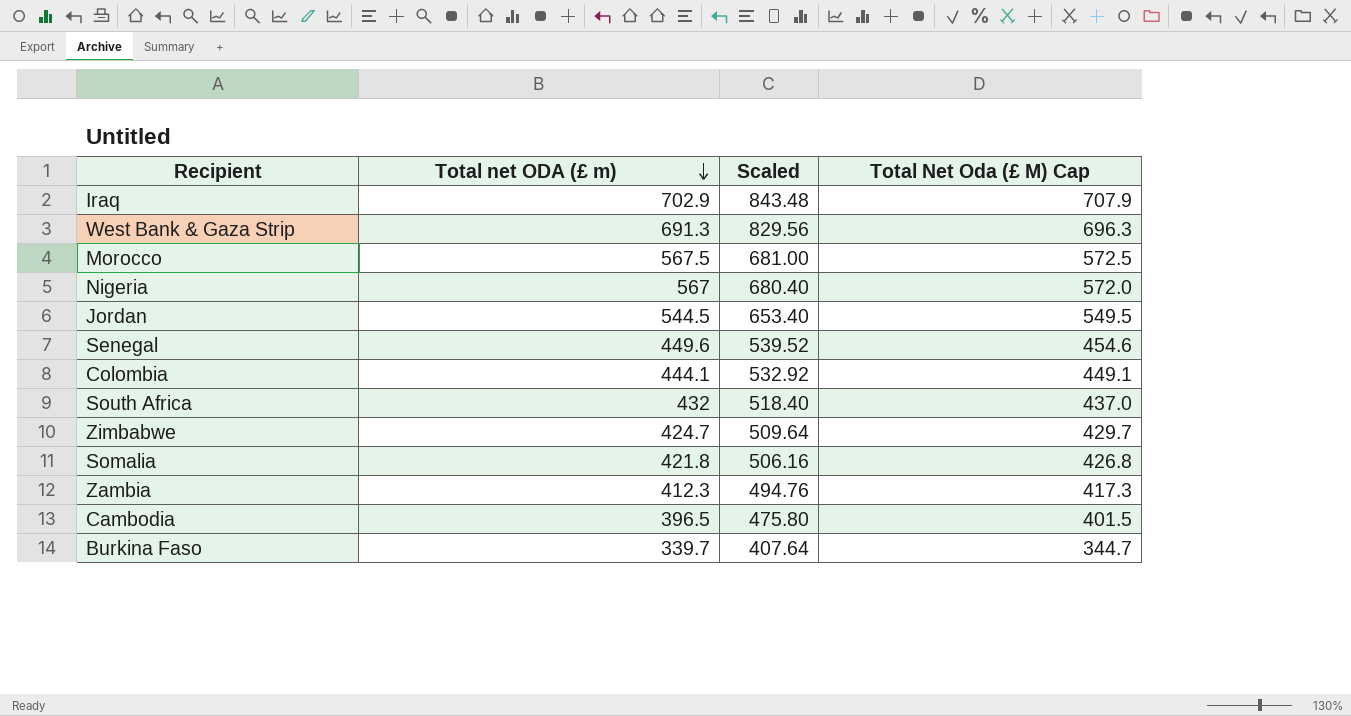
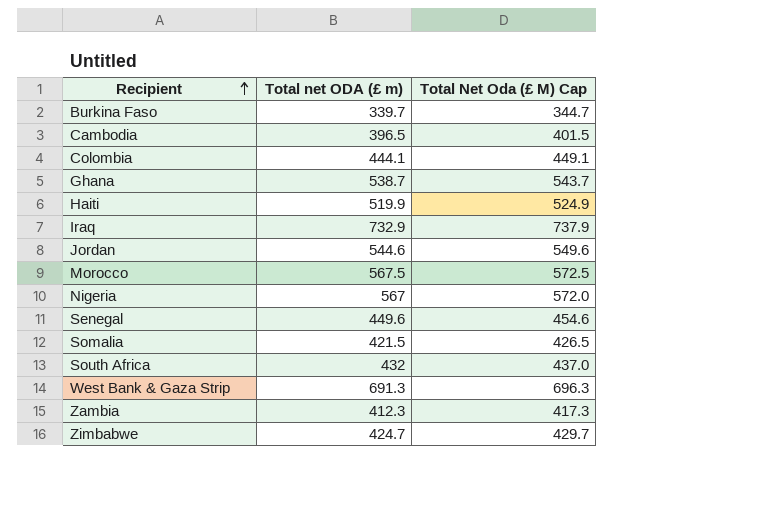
row order: Total net ODA (£ m) descending -> Recipient ascending
column Scaled | formula: [Total net ODA (£ m)] * 1.2 -> none
row Ghana: none -> 538.7 | 543.7
row Haiti: none -> 519.9 | 524.9
Iraq | Total net ODA (£ m): 702.9 -> 732.9
Iraq | Total Net Oda (£ M) Cap: 707.9 -> 737.9
Jordan | Total net ODA (£ m): 544.5 -> 544.6
Jordan | Total Net Oda (£ M) Cap: 549.5 -> 549.6
Somalia | Total net ODA (£ m): 421.8 -> 421.5
Somalia | Total Net Oda (£ M) Cap: 426.8 -> 426.5

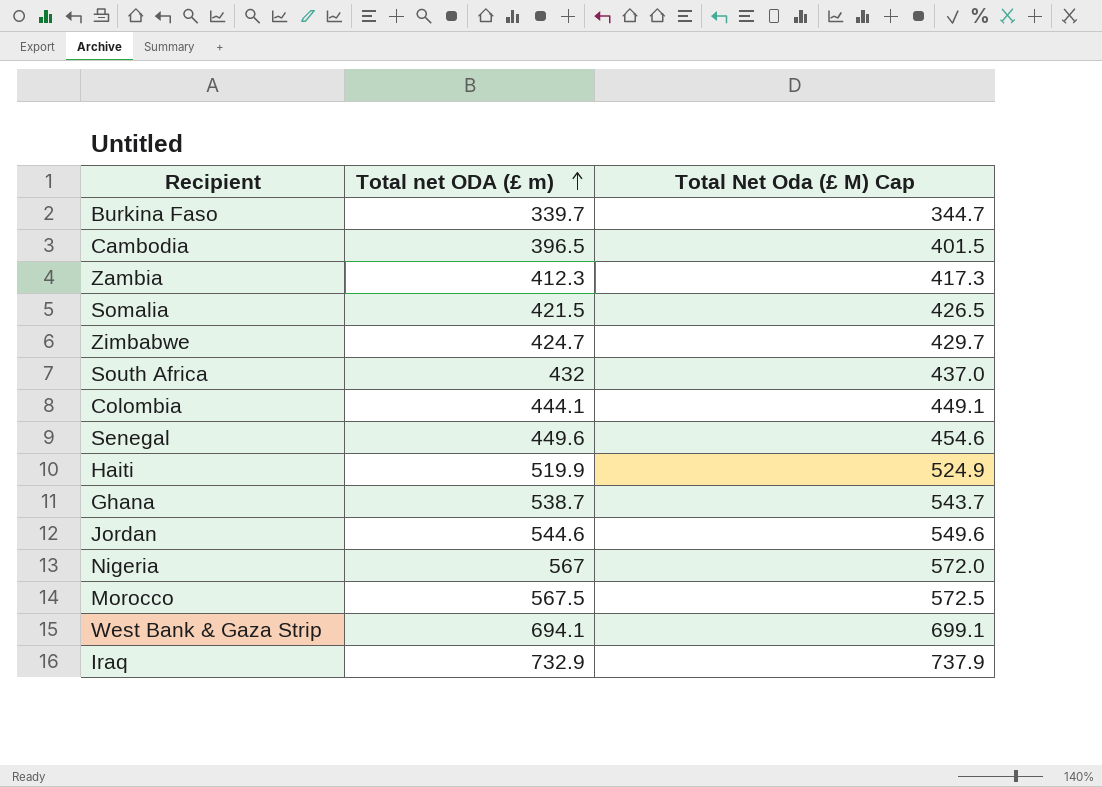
row order: Recipient ascending -> Total net ODA (£ m) ascending
West Bank & Gaza Strip | Total net ODA (£ m): 691.3 -> 694.1
West Bank & Gaza Strip | Total Net Oda (£ M) Cap: 696.3 -> 699.1

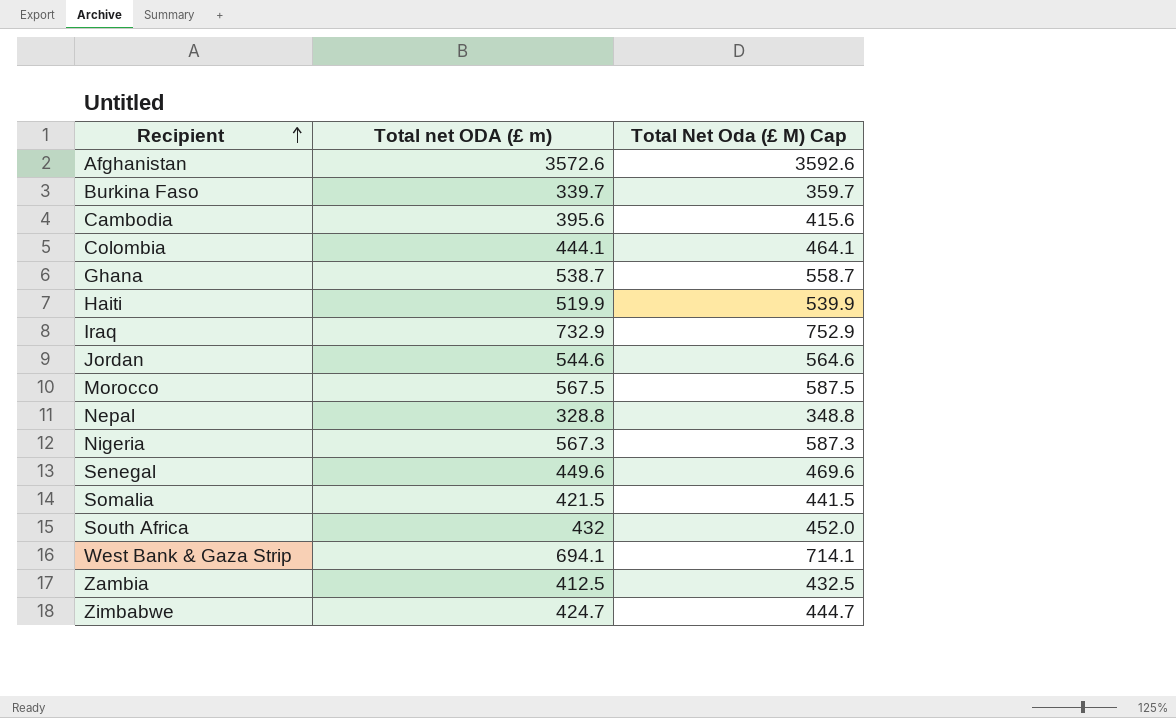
row order: Total net ODA (£ m) ascending -> Recipient ascending
column Total Net Oda (£ M) Cap | formula: [Total net ODA (£ m)] + 5 -> [Total net ODA (£ m)] + 20
row Afghanistan: none -> 3572.6 | 3592.6
Cambodia | Total net ODA (£ m): 396.5 -> 395.6
row Nepal: none -> 328.8 | 348.8
Nigeria | Total net ODA (£ m): 567 -> 567.3
Zambia | Total net ODA (£ m): 412.3 -> 412.5

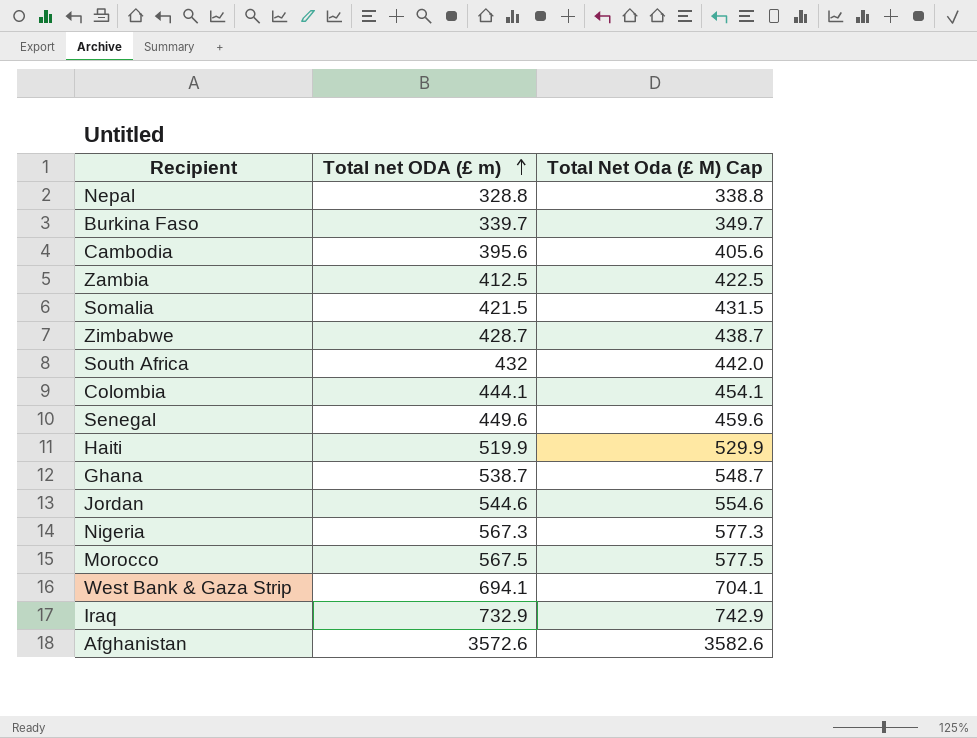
row order: Recipient ascending -> Total net ODA (£ m) ascending
column Total Net Oda (£ M) Cap | formula: [Total net ODA (£ m)] + 20 -> [Total net ODA (£ m)] + 10
Zimbabwe | Total net ODA (£ m): 424.7 -> 428.7

